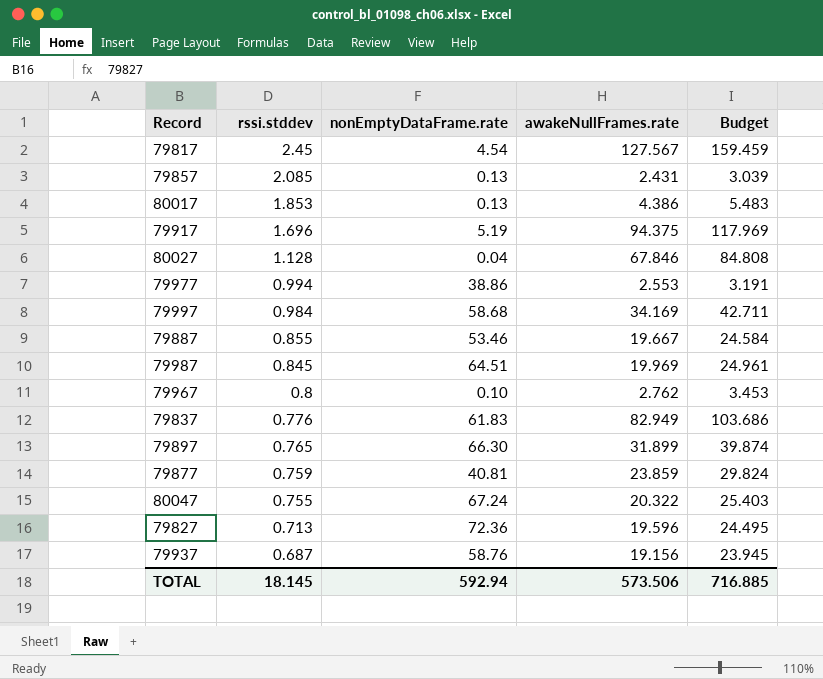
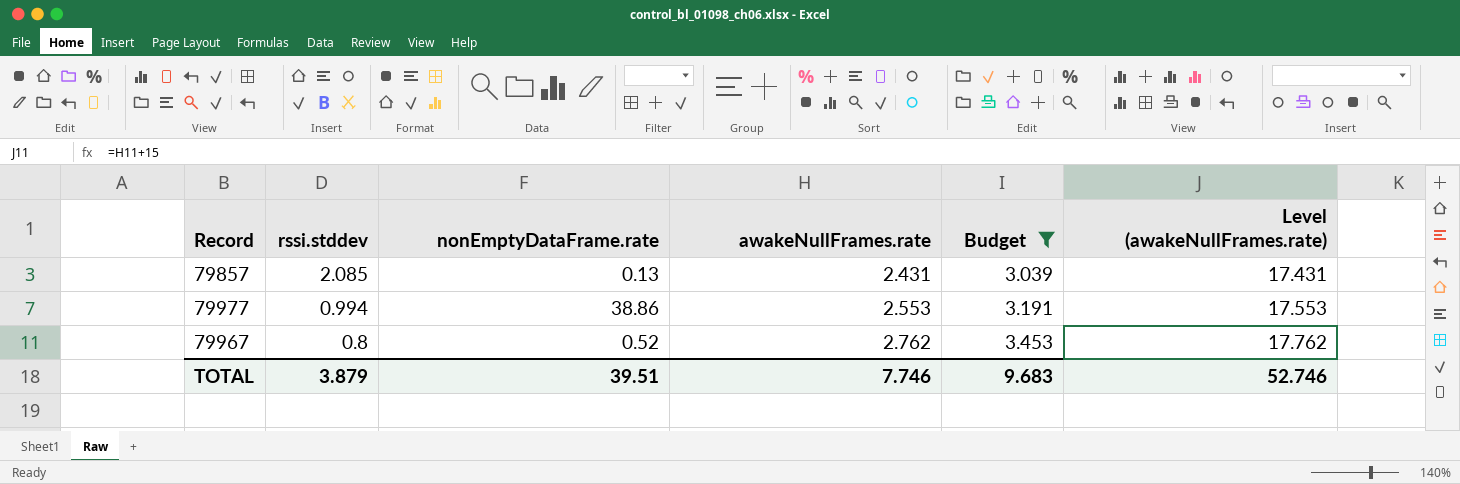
filter: none -> Budget <= 3.453
column Level (awakeNullFrames.rate) | formula: none -> [awakeNullFrames.rate] + 15
79967 | nonEmptyDataFrame.rate: 0.10 -> 0.52
TOTAL | rssi.stddev: 18.145 -> 3.879
TOTAL | nonEmptyDataFrame.rate: 592.94 -> 39.51
TOTAL | awakeNullFrames.rate: 573.506 -> 7.746
TOTAL | Budget: 716.885 -> 9.683

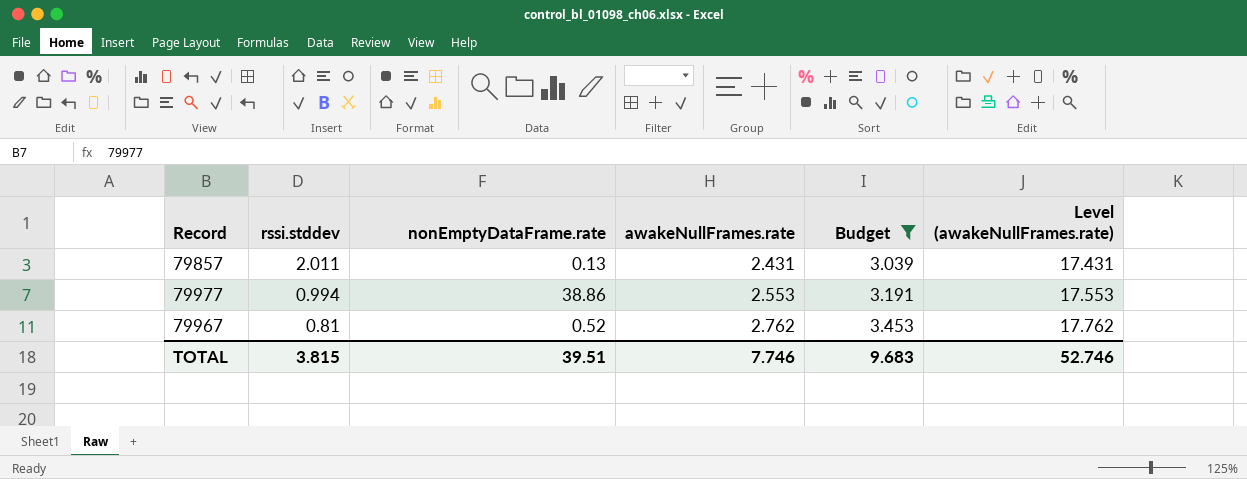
79857 | rssi.stddev: 2.085 -> 2.011
79967 | rssi.stddev: 0.8 -> 0.81
TOTAL | rssi.stddev: 3.879 -> 3.815

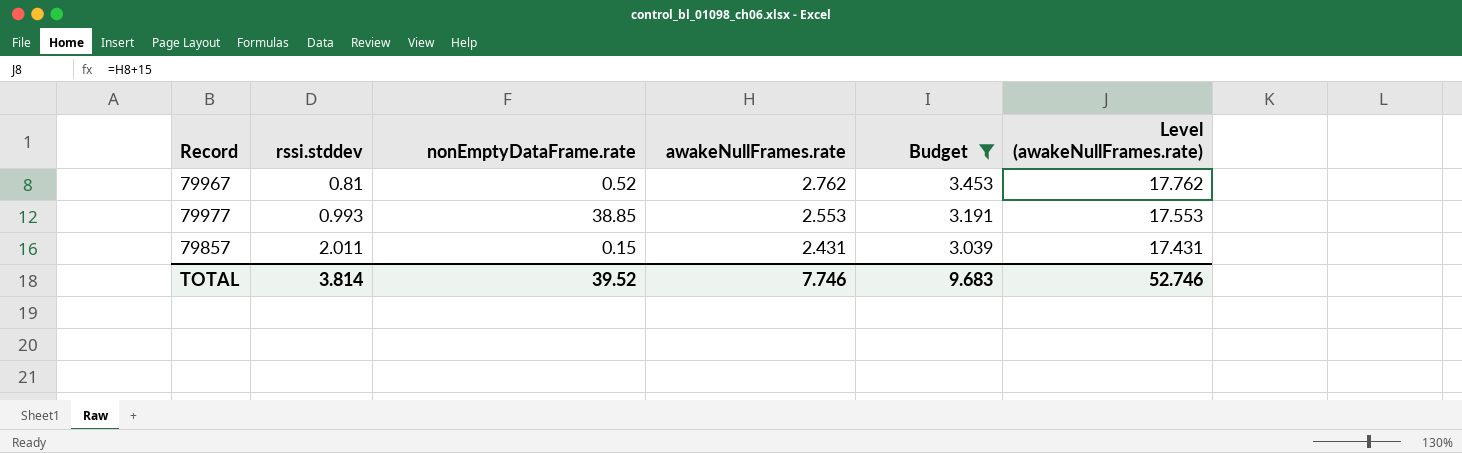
row order: rssi.stddev descending -> rssi.stddev ascending
79977 | rssi.stddev: 0.994 -> 0.993
79977 | nonEmptyDataFrame.rate: 38.86 -> 38.85
79857 | nonEmptyDataFrame.rate: 0.13 -> 0.15
TOTAL | rssi.stddev: 3.815 -> 3.814
TOTAL | nonEmptyDataFrame.rate: 39.51 -> 39.52

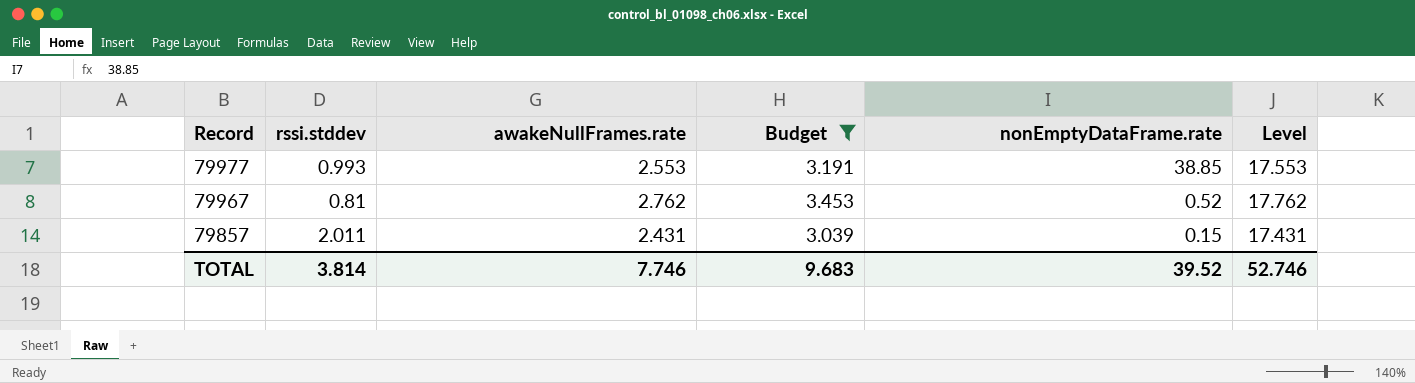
row order: rssi.stddev ascending -> Record descending
column nonEmptyDataFrame.rate | position: 3 -> 5
column name: Level (awakeNullFrames.rate) -> Level

